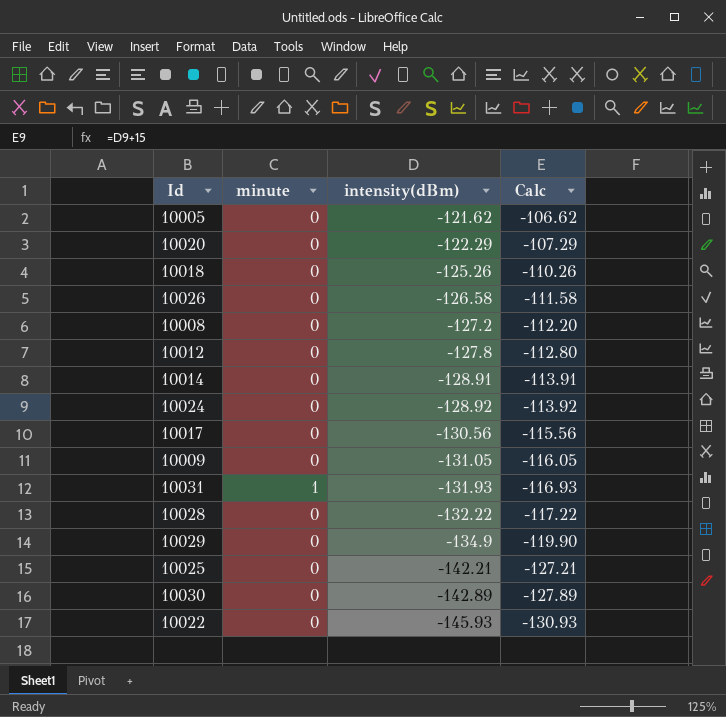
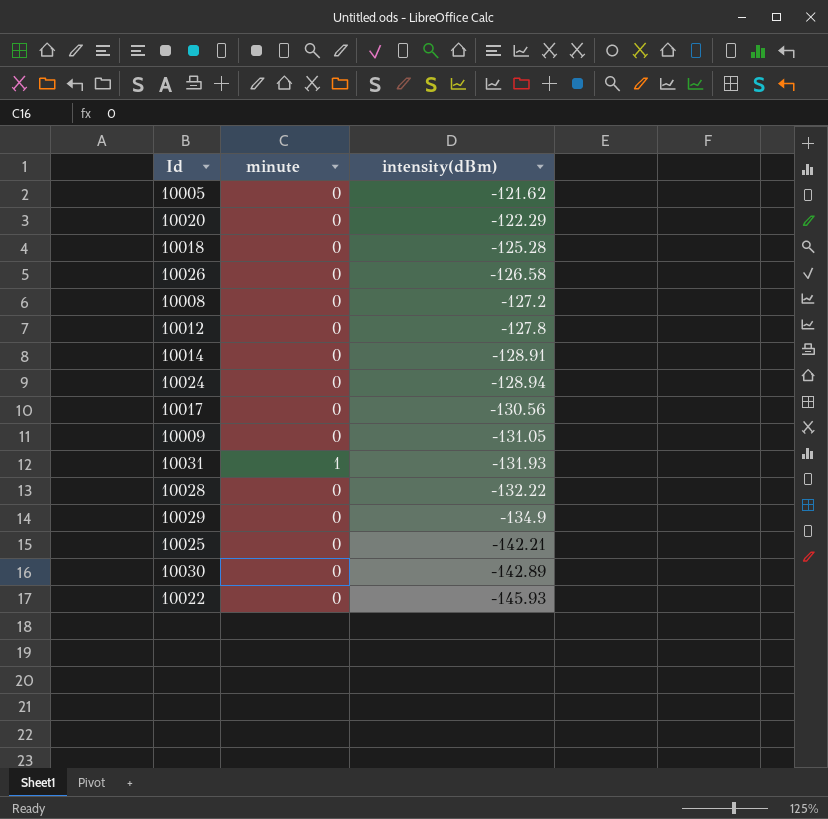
column Calc | formula: [intensity(dBm)] + 15 -> none
10018 | intensity(dBm): -125.26 -> -125.28
10024 | intensity(dBm): -128.92 -> -128.94

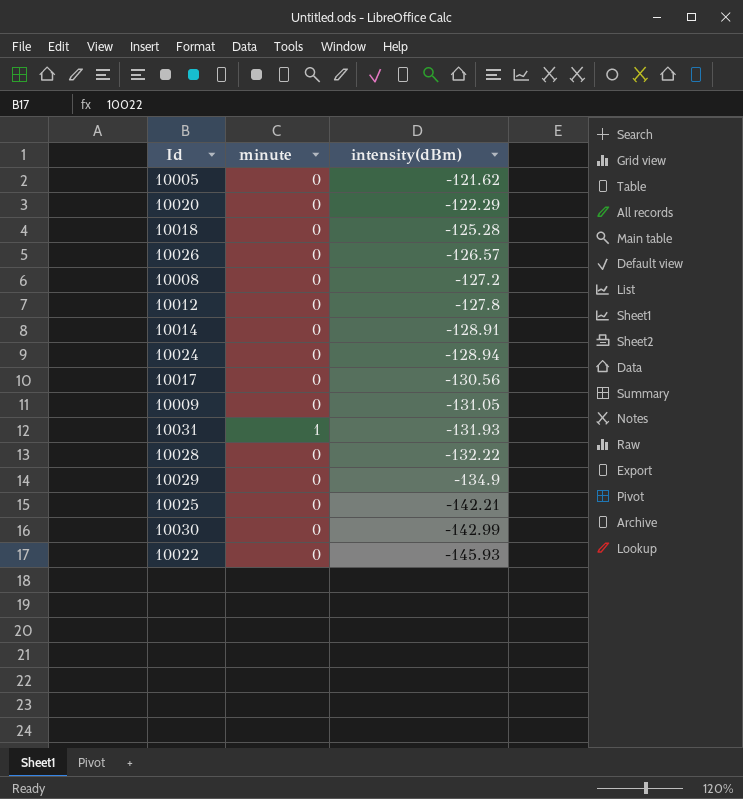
10026 | intensity(dBm): -126.58 -> -126.57
10030 | intensity(dBm): -142.89 -> -142.99

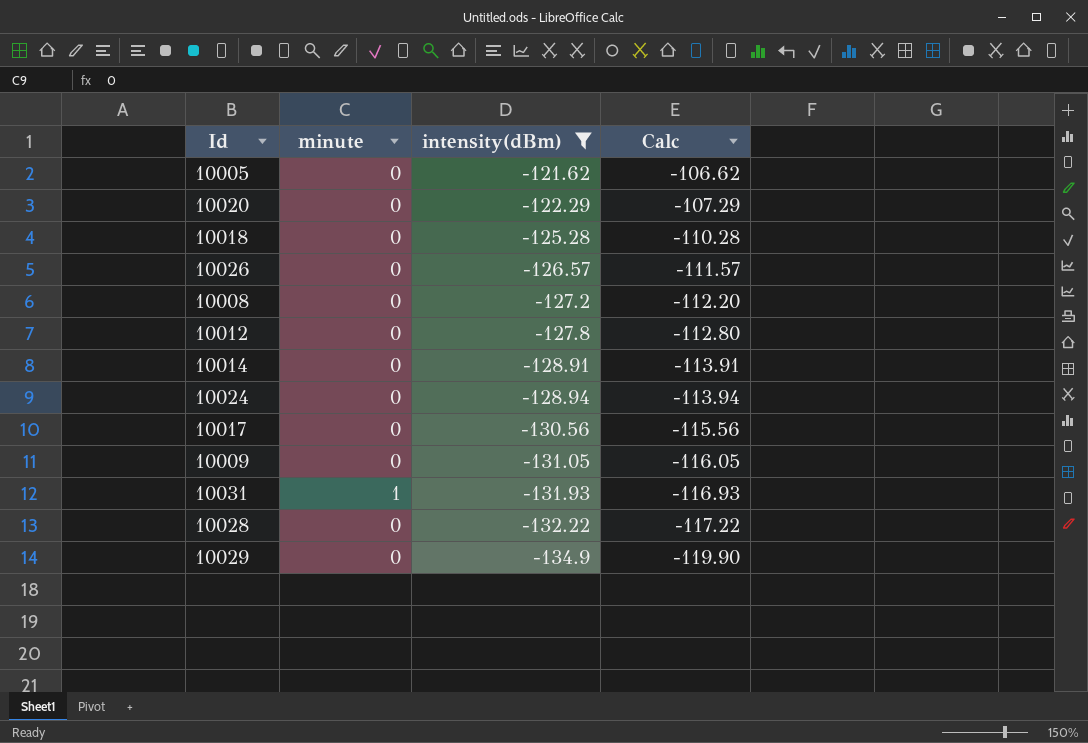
filter: none -> intensity(dBm) >= -134.9
column Calc | formula: none -> [intensity(dBm)] + 15

